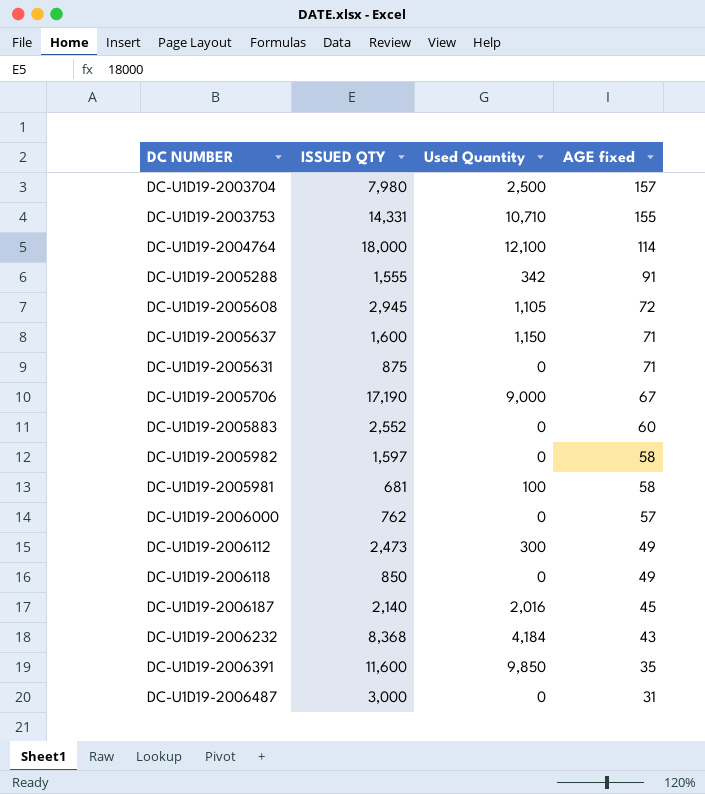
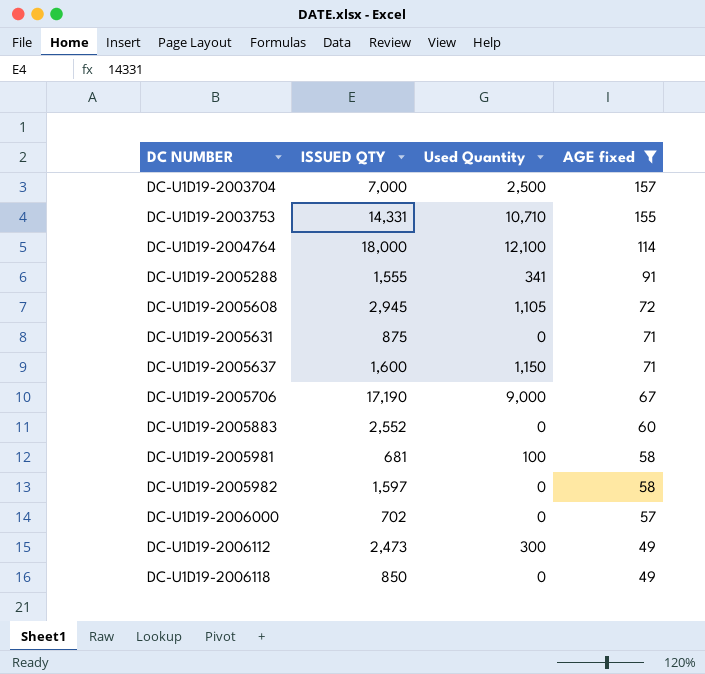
filter: none -> AGE fixed >= 49
row order: AGE fixed descending -> DC NUMBER ascending
DC-U1D19-2003704 | ISSUED QTY: 7,980 -> 7,000
DC-U1D19-2005288 | Used Quantity: 342 -> 341
DC-U1D19-2006000 | ISSUED QTY: 762 -> 702

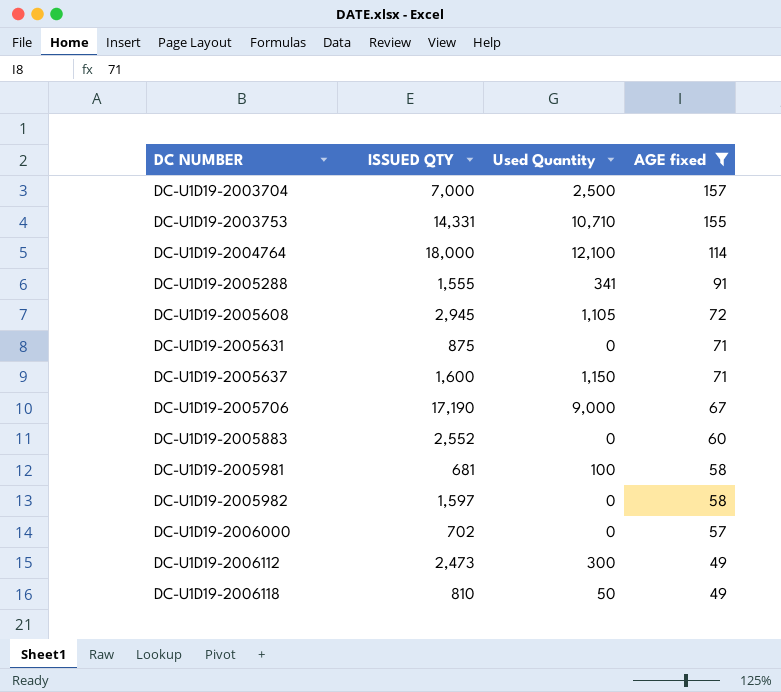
DC-U1D19-2006118 | ISSUED QTY: 850 -> 810
DC-U1D19-2006118 | Used Quantity: 0 -> 50

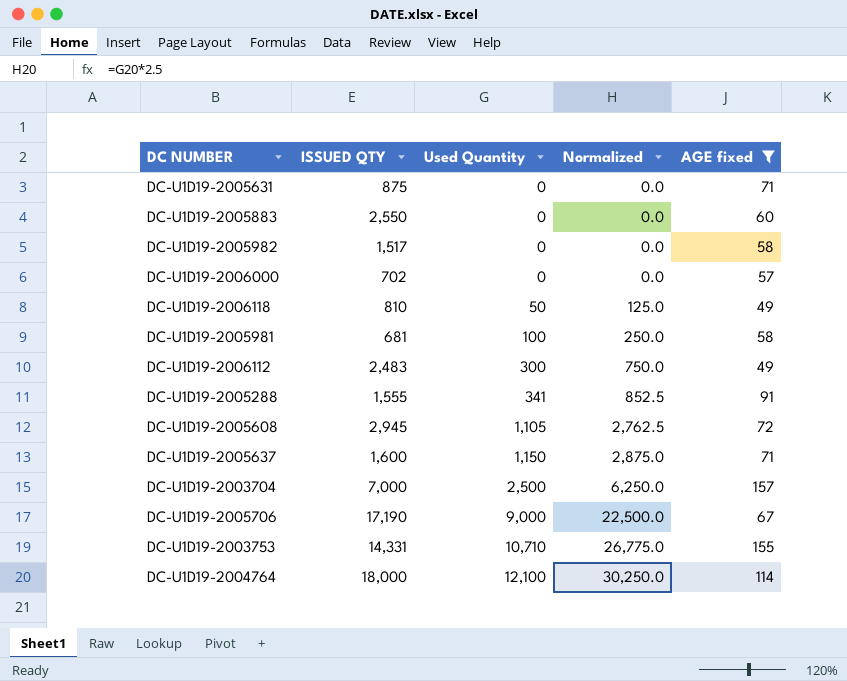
row order: DC NUMBER ascending -> Used Quantity ascending
column Normalized | formula: none -> [Used Quantity] * 2.5
DC-U1D19-2005883 | ISSUED QTY: 2,552 -> 2,550
DC-U1D19-2005982 | ISSUED QTY: 1,597 -> 1,517
DC-U1D19-2006112 | ISSUED QTY: 2,473 -> 2,483

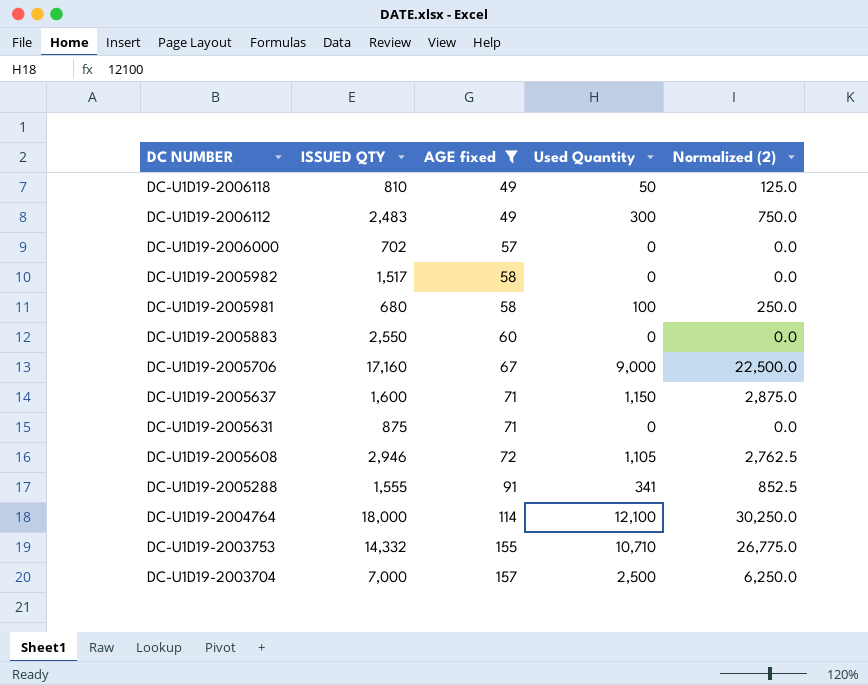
row order: Used Quantity ascending -> DC NUMBER descending
column AGE fixed | position: 5 -> 3
column name: Normalized -> Normalized (2)
DC-U1D19-2005981 | ISSUED QTY: 681 -> 680
DC-U1D19-2005706 | ISSUED QTY: 17,190 -> 17,160
DC-U1D19-2005608 | ISSUED QTY: 2,945 -> 2,946
DC-U1D19-2003753 | ISSUED QTY: 14,331 -> 14,332

